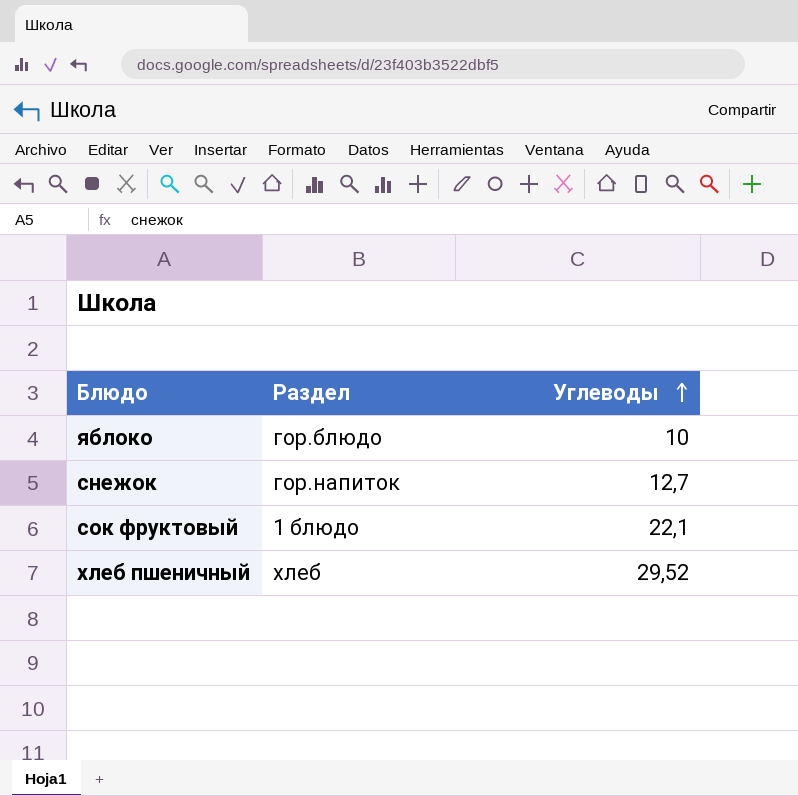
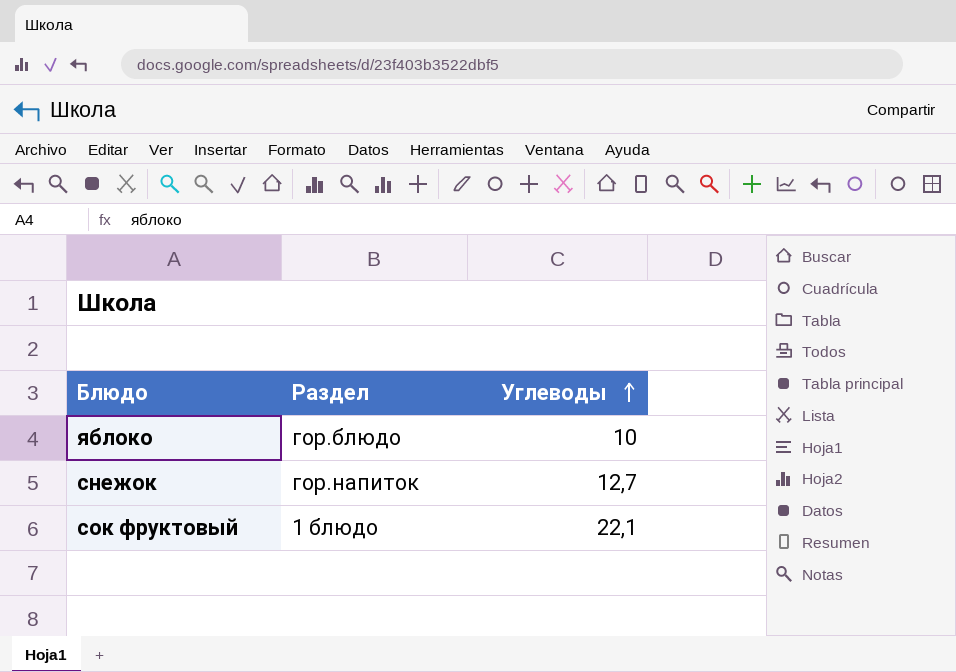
row хлеб пшеничный: хлеб | 29,52 -> none

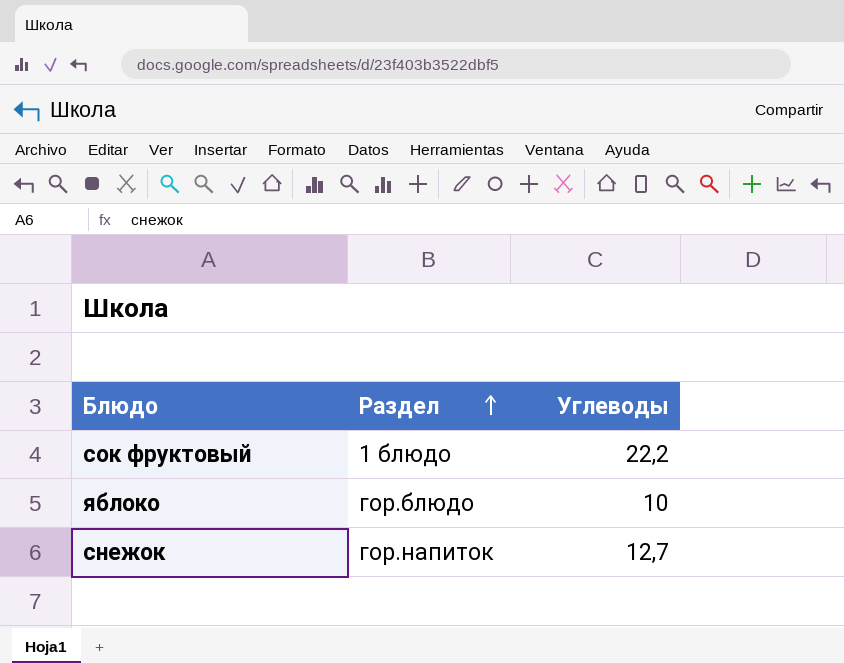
row order: Углеводы ascending -> Раздел ascending
сок фруктовый | Углеводы: 22,1 -> 22,2

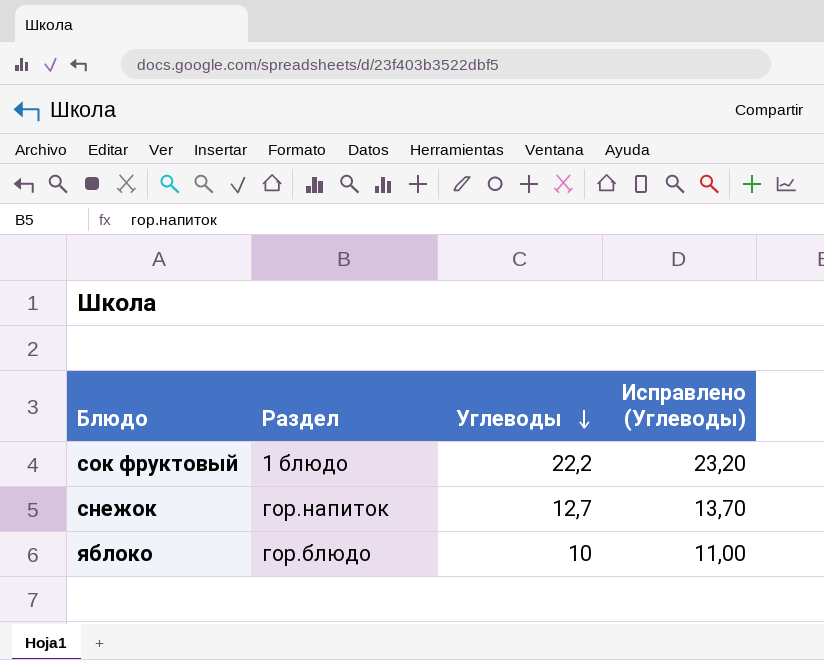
row order: Раздел ascending -> Углеводы descending
column Исправлено (Углеводы) | formula: none -> [Углеводы] + 1

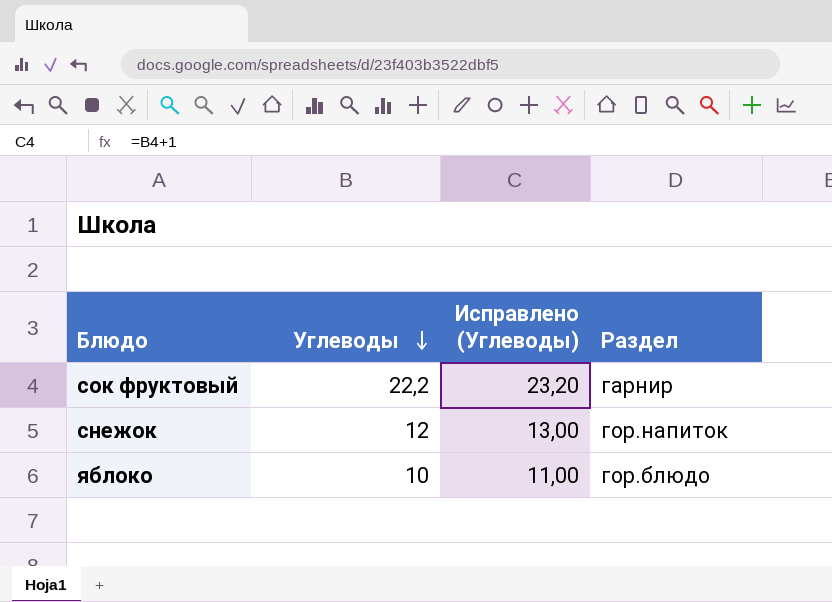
column Раздел | position: 2 -> 4
сок фруктовый | Раздел: 1 блюдо -> гарнир
снежок | Углеводы: 12,7 -> 12
снежок | Исправлено (Углеводы): 13,70 -> 13,00

